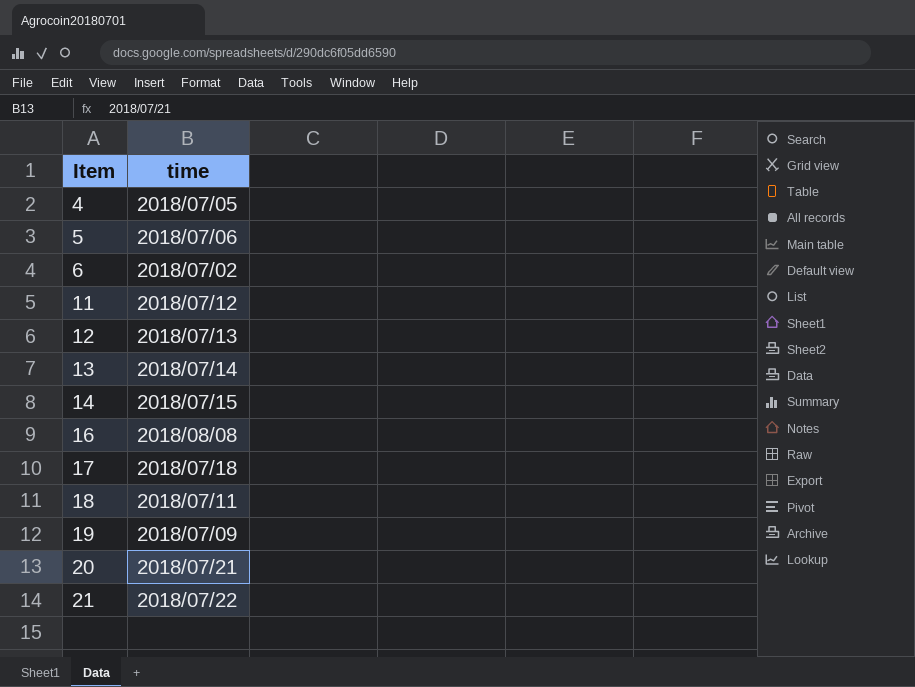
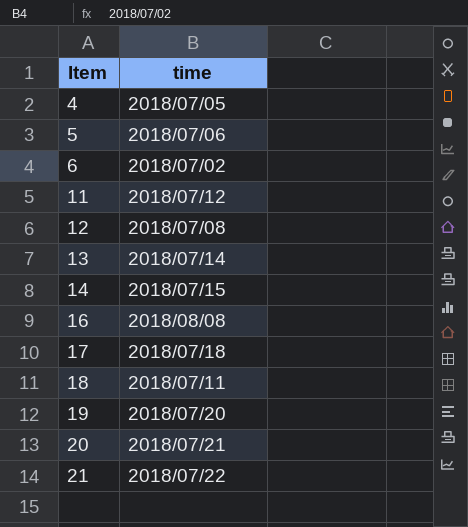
12 | time: 2018/07/13 -> 2018/07/08
19 | time: 2018/07/09 -> 2018/07/20

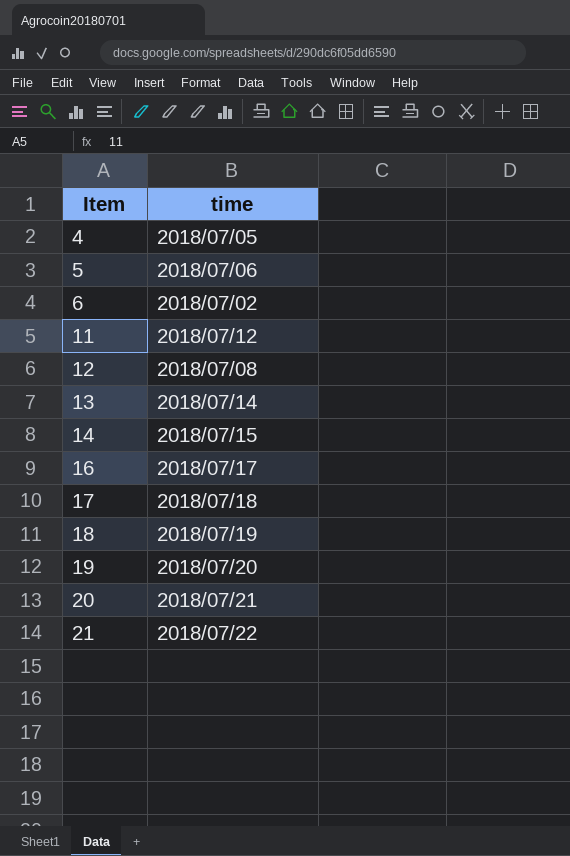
16 | time: 2018/08/08 -> 2018/07/17
18 | time: 2018/07/11 -> 2018/07/19

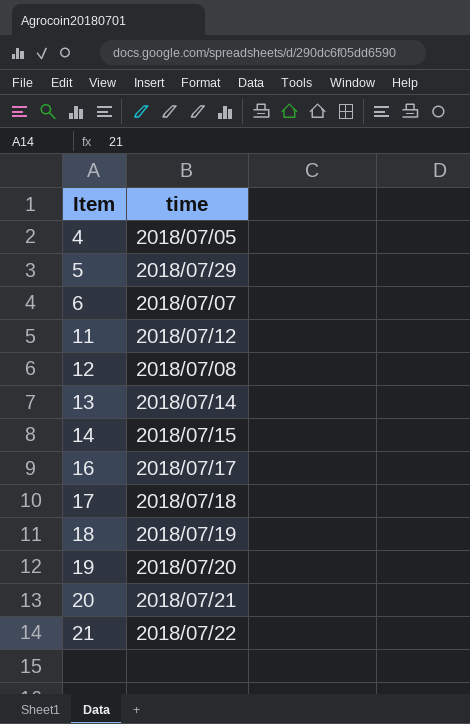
5 | time: 2018/07/06 -> 2018/07/29
6 | time: 2018/07/02 -> 2018/07/07

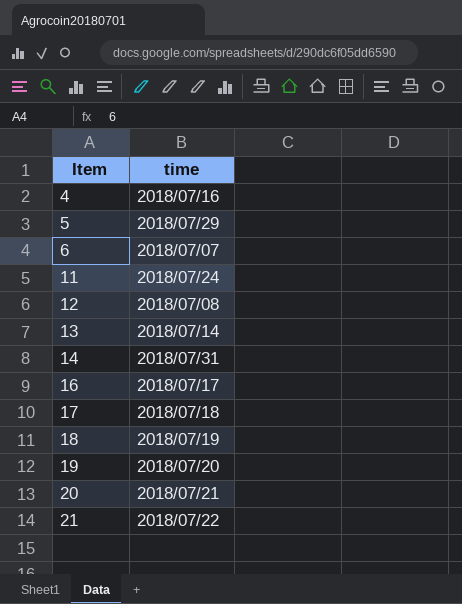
4 | time: 2018/07/05 -> 2018/07/16
11 | time: 2018/07/12 -> 2018/07/24
14 | time: 2018/07/15 -> 2018/07/31

